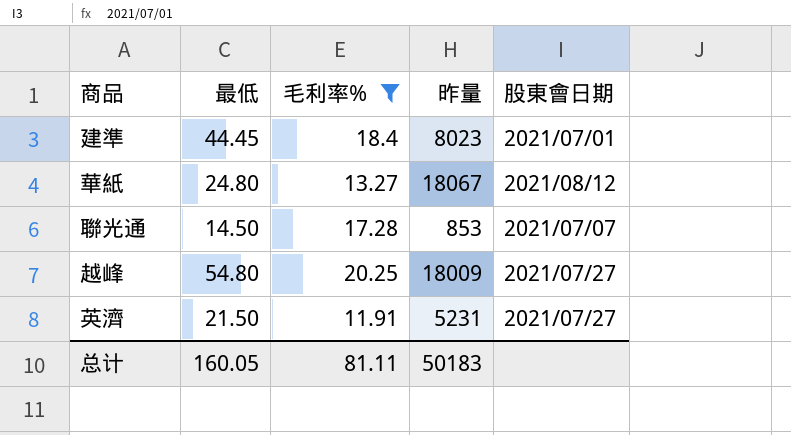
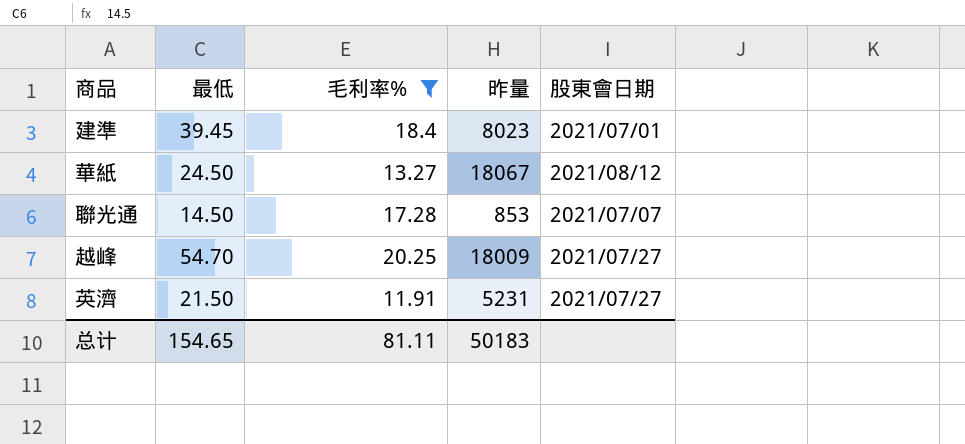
建準 | 最低: 44.45 -> 39.45
華紙 | 最低: 24.80 -> 24.50
越峰 | 最低: 54.80 -> 54.70
总计 | 最低: 160.05 -> 154.65

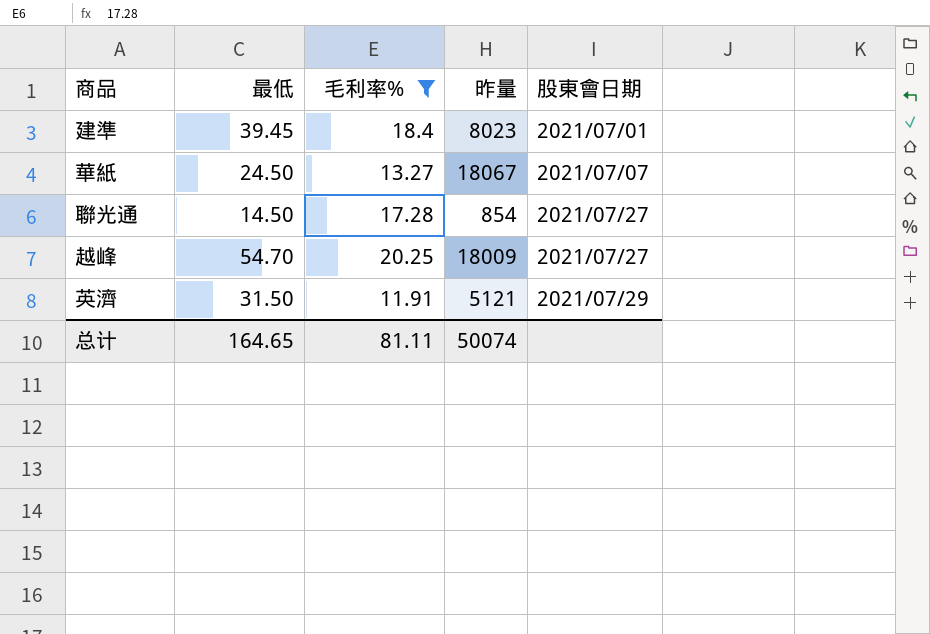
華紙 | 股東會日期: 2021/08/12 -> 2021/07/07
聯光通 | 昨量: 853 -> 854
聯光通 | 股東會日期: 2021/07/07 -> 2021/07/27
英濟 | 最低: 21.50 -> 31.50
英濟 | 昨量: 5231 -> 5121
英濟 | 股東會日期: 2021/07/27 -> 2021/07/29
总计 | 最低: 154.65 -> 164.65
总计 | 昨量: 50183 -> 50074

